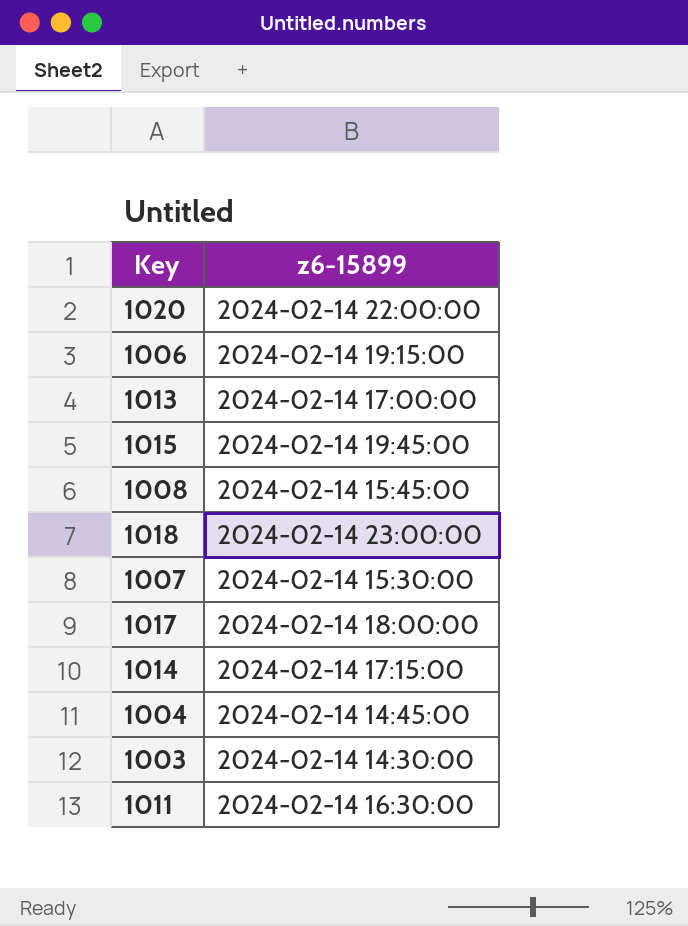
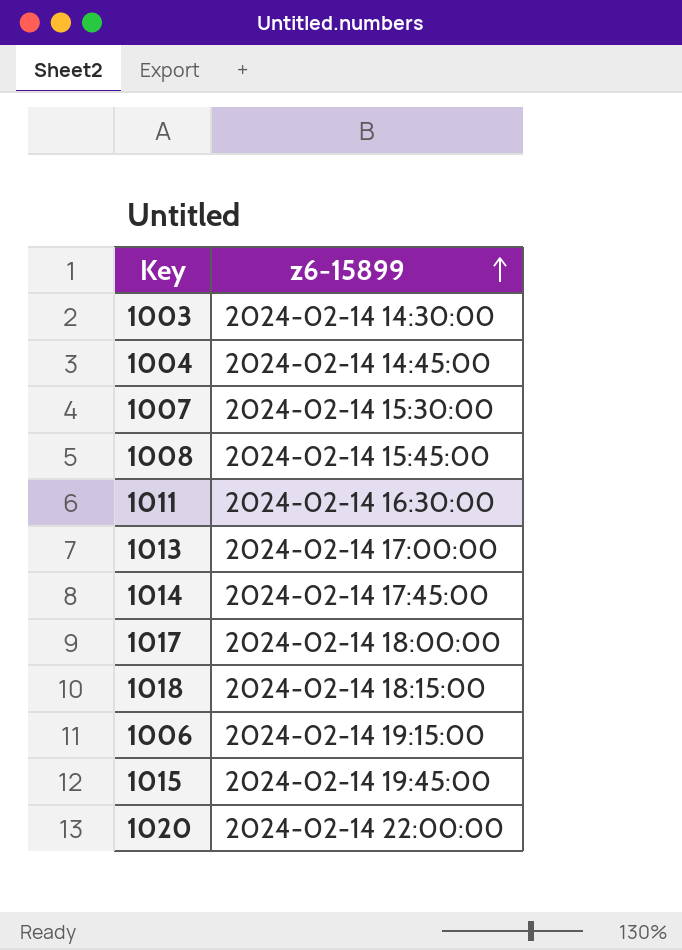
row order: none -> z6-15899 ascending
1014 | z6-15899: 2024-02-14 17:15:00 -> 2024-02-14 17:45:00
1018 | z6-15899: 2024-02-14 23:00:00 -> 2024-02-14 18:15:00

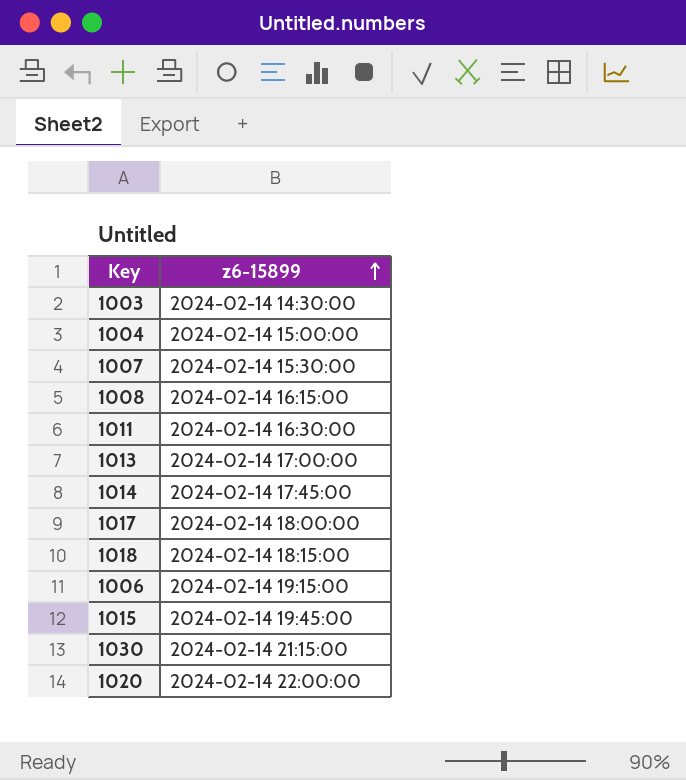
1004 | z6-15899: 2024-02-14 14:45:00 -> 2024-02-14 15:00:00
1008 | z6-15899: 2024-02-14 15:45:00 -> 2024-02-14 16:15:00
row 1030: none -> 2024-02-14 21:15:00

